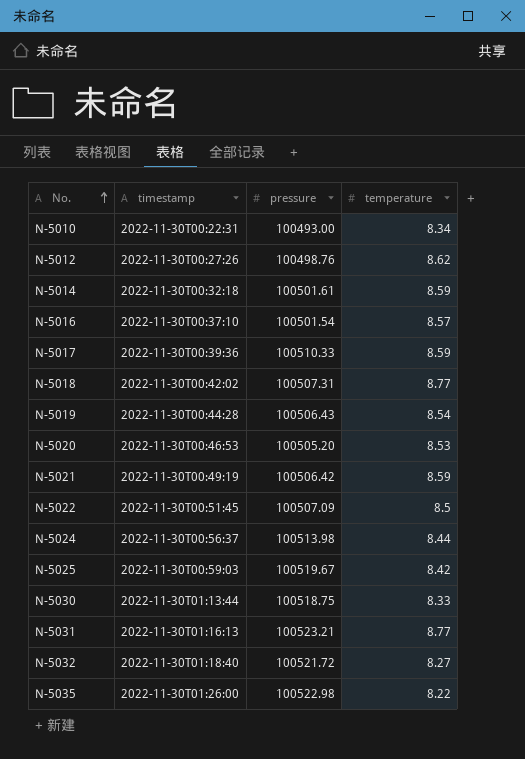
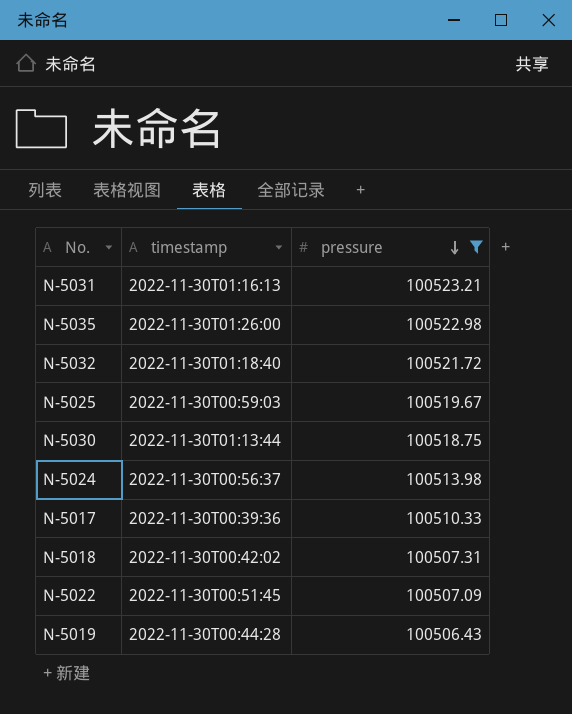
filter: none -> pressure >= 100506.43
row order: No. ascending -> pressure descending
column temperature | position: 4 -> none

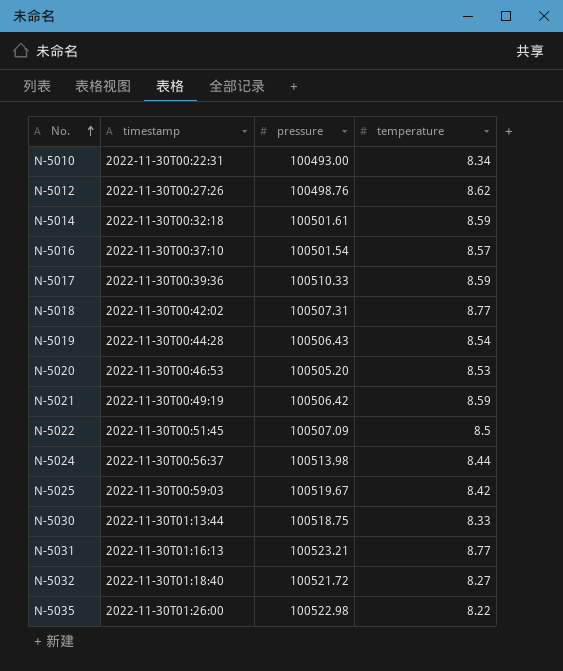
filter: pressure >= 100506.43 -> none
row order: pressure descending -> No. ascending
column temperature | position: none -> 4

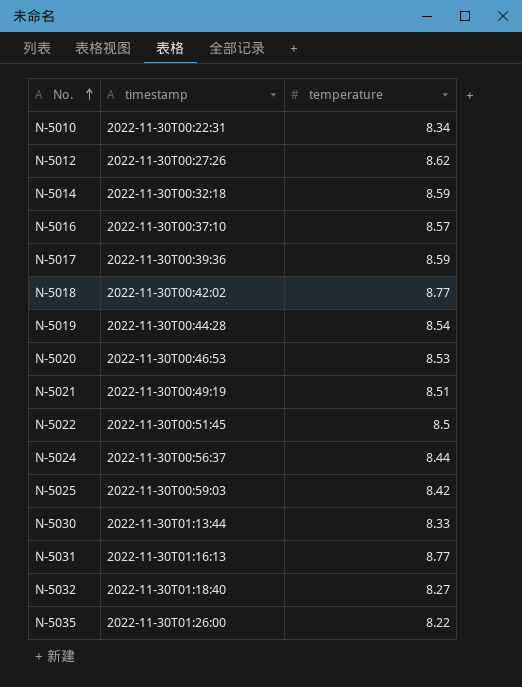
column pressure | position: 3 -> none
N-5021 | temperature: 8.59 -> 8.51

